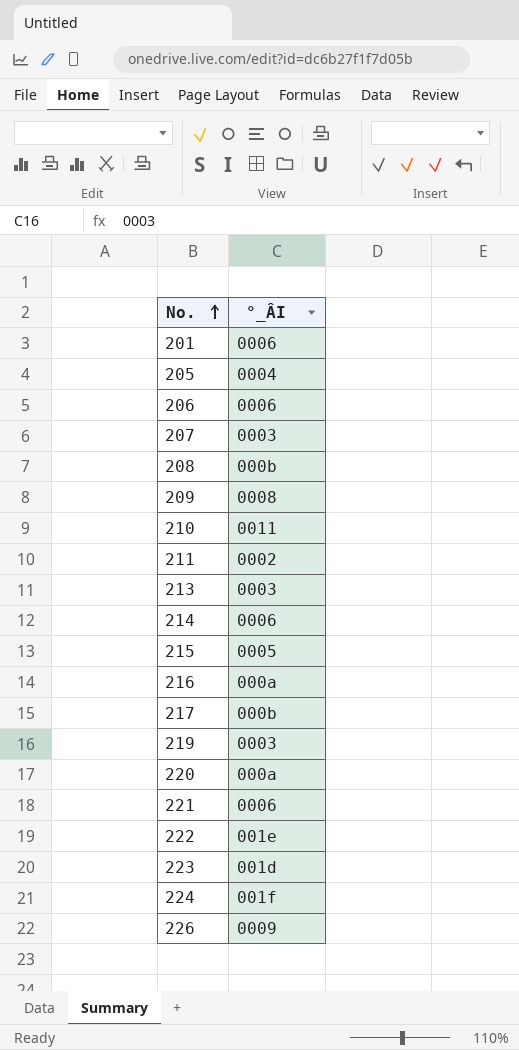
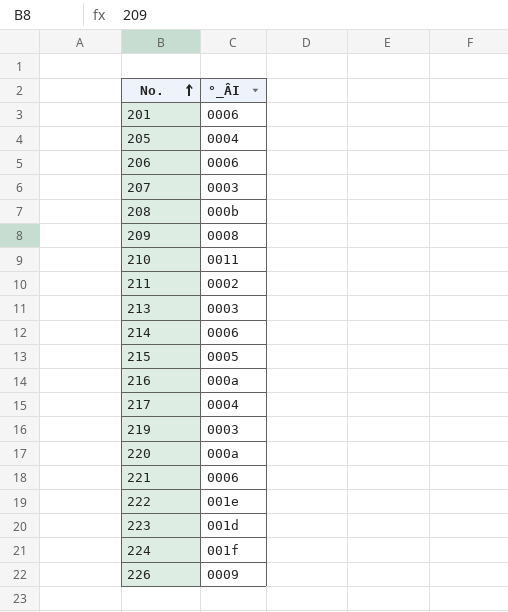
217 | °_ÂI: 000b -> 0004

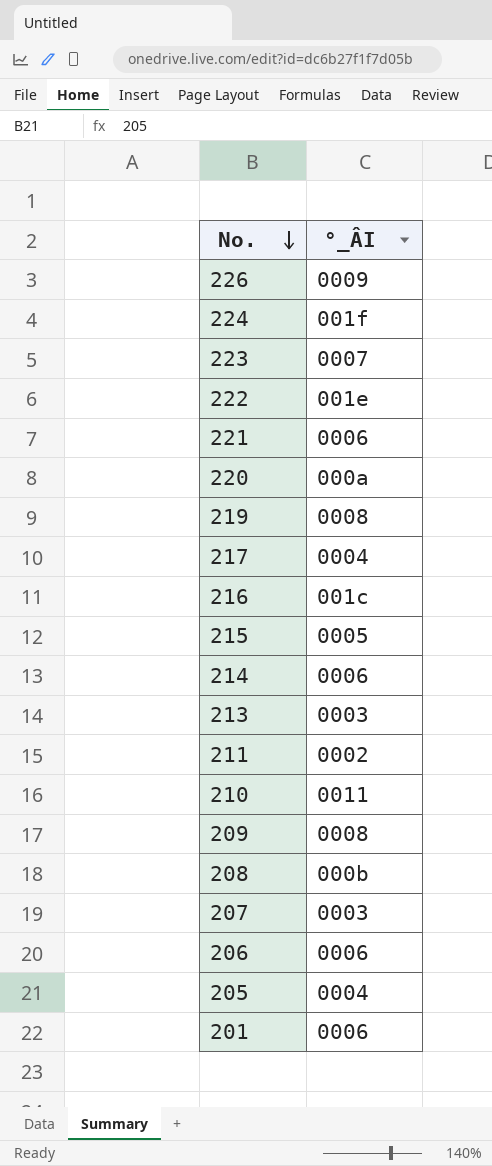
row order: No. ascending -> No. descending
223 | °_ÂI: 001d -> 0007
219 | °_ÂI: 0003 -> 0008
216 | °_ÂI: 000a -> 001c

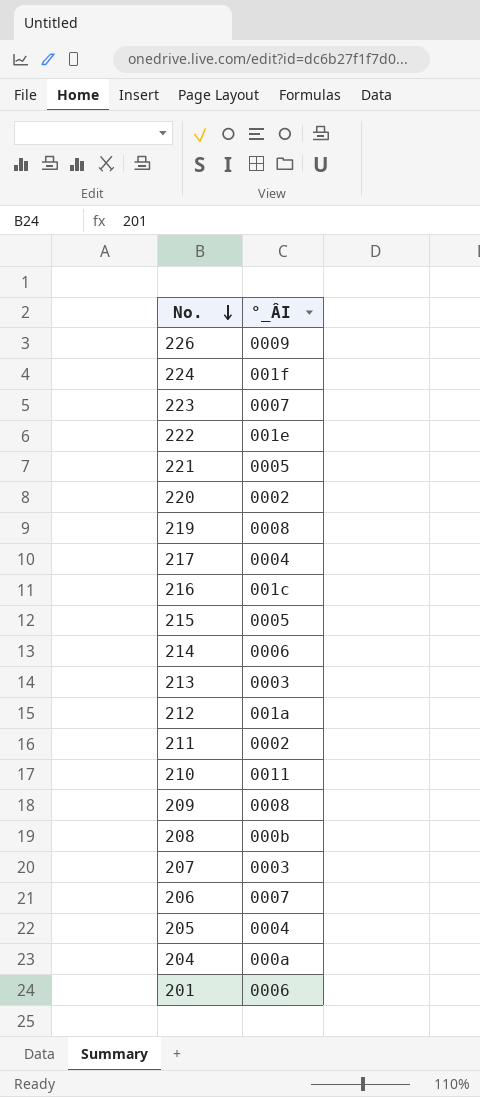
221 | °_ÂI: 0006 -> 0005
220 | °_ÂI: 000a -> 0002
row 212: none -> 001a
206 | °_ÂI: 0006 -> 0007
row 204: none -> 000a

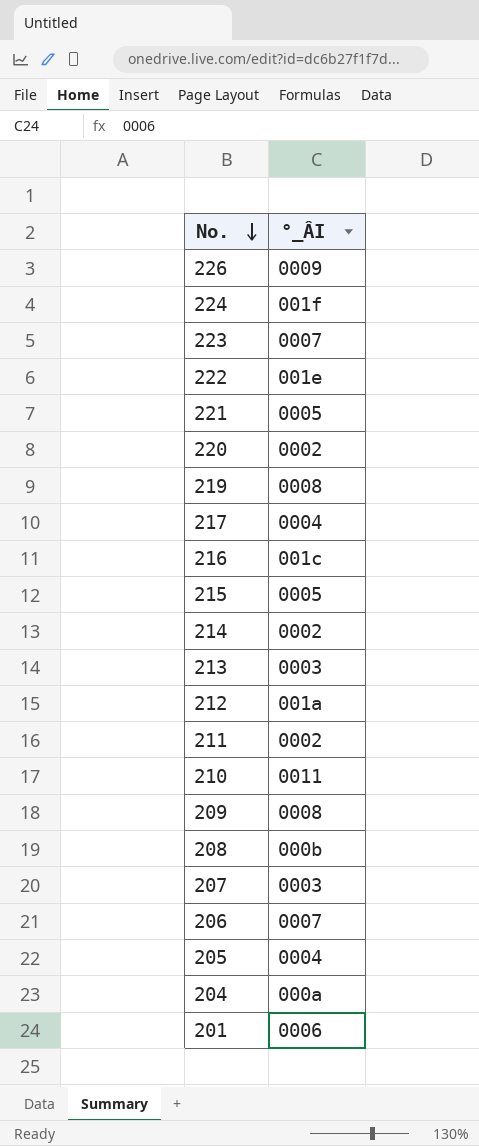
214 | °_ÂI: 0006 -> 0002

